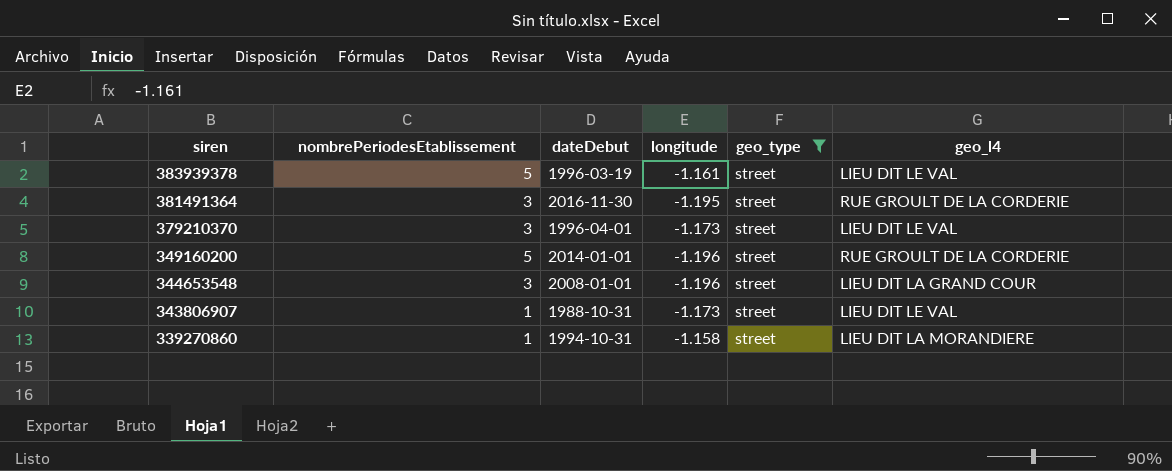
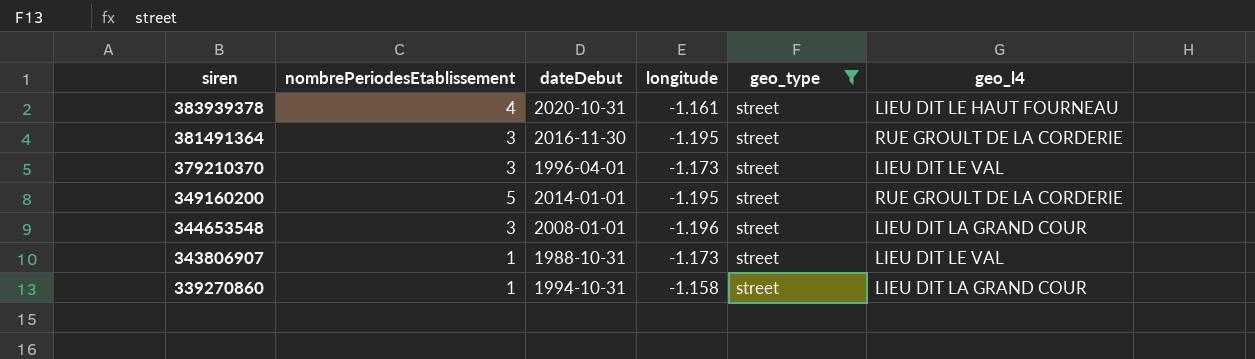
383939378 | nombrePeriodesEtablissement: 5 -> 4
383939378 | dateDebut: 1996-03-19 -> 2020-10-31
383939378 | geo_l4: LIEU DIT LE VAL -> LIEU DIT LE HAUT FOURNEAU
349160200 | longitude: -1.196 -> -1.195
339270860 | geo_l4: LIEU DIT LA MORANDIERE -> LIEU DIT LA GRAND COUR

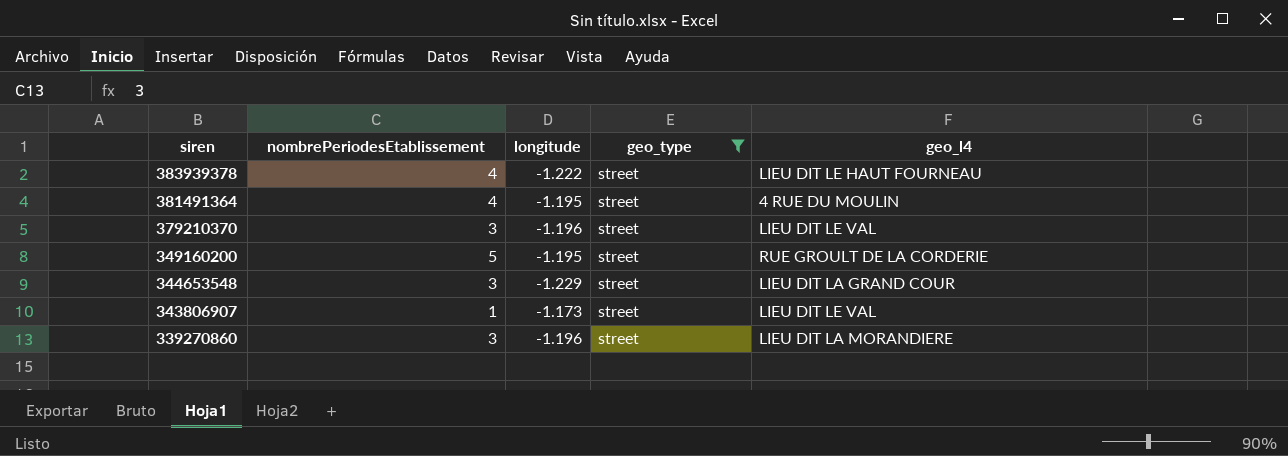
column dateDebut | position: 3 -> none
383939378 | longitude: -1.161 -> -1.222
381491364 | nombrePeriodesEtablissement: 3 -> 4
381491364 | geo_l4: RUE GROULT DE LA CORDERIE -> 4 RUE DU MOULIN
379210370 | longitude: -1.173 -> -1.196
344653548 | longitude: -1.196 -> -1.229
339270860 | nombrePeriodesEtablissement: 1 -> 3
339270860 | longitude: -1.158 -> -1.196
339270860 | geo_l4: LIEU DIT LA GRAND COUR -> LIEU DIT LA MORANDIERE

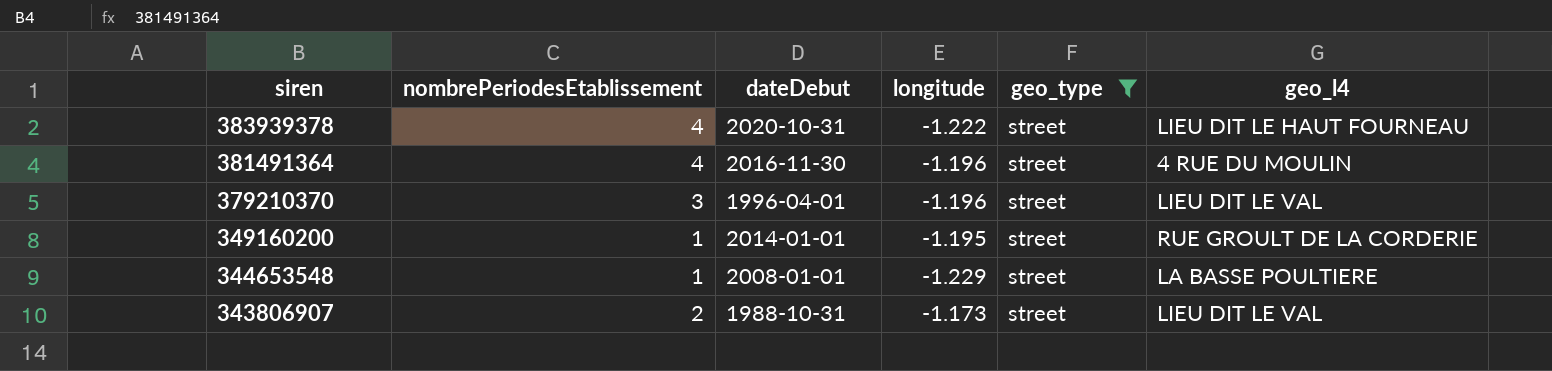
column dateDebut | position: none -> 3
row 339270860: 3 | -1.196 | street | LIEU DIT LA MORANDIERE -> none
381491364 | longitude: -1.195 -> -1.196
349160200 | nombrePeriodesEtablissement: 5 -> 1
344653548 | nombrePeriodesEtablissement: 3 -> 1
344653548 | geo_l4: LIEU DIT LA GRAND COUR -> LA BASSE POULTIERE
343806907 | nombrePeriodesEtablissement: 1 -> 2

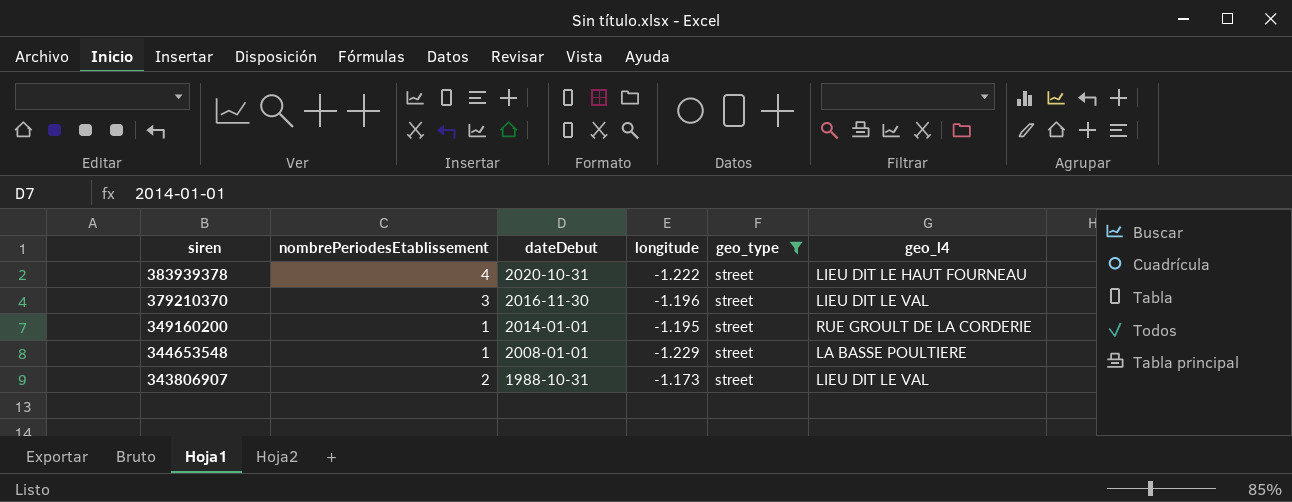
row 381491364: 4 | 2016-11-30 | -1.196 | street | 4 RUE DU MOULIN -> none
379210370 | dateDebut: 1996-04-01 -> 2016-11-30

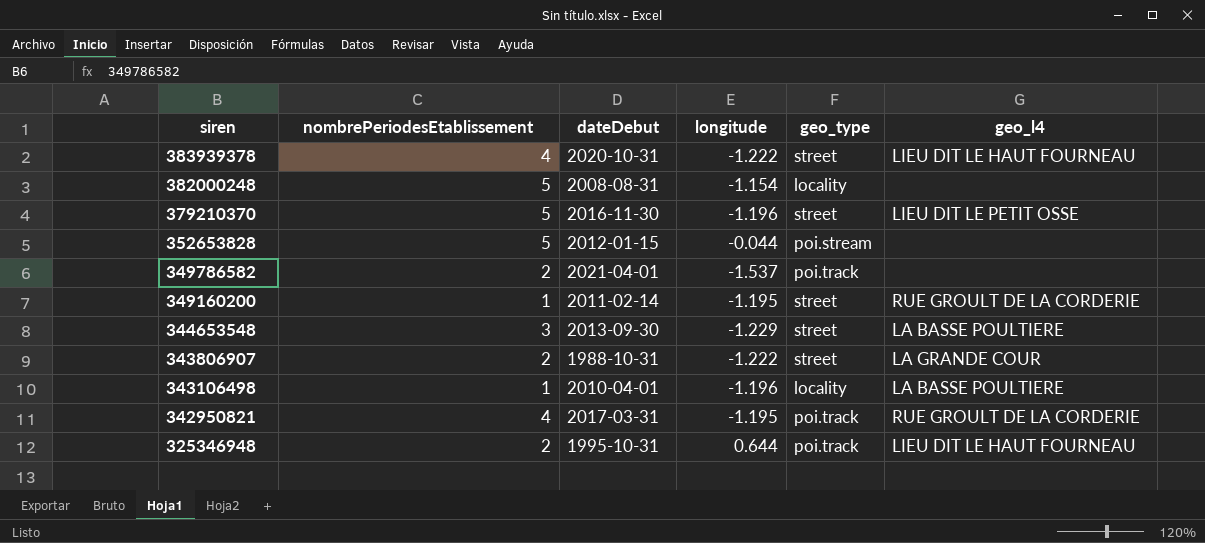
filter: geo_type = street -> none
379210370 | nombrePeriodesEtablissement: 3 -> 5
379210370 | geo_l4: LIEU DIT LE VAL -> LIEU DIT LE PETIT OSSE
349160200 | dateDebut: 2014-01-01 -> 2011-02-14
344653548 | nombrePeriodesEtablissement: 1 -> 3
344653548 | dateDebut: 2008-01-01 -> 2013-09-30
343806907 | longitude: -1.173 -> -1.222
343806907 | geo_l4: LIEU DIT LE VAL -> LA GRANDE COUR

